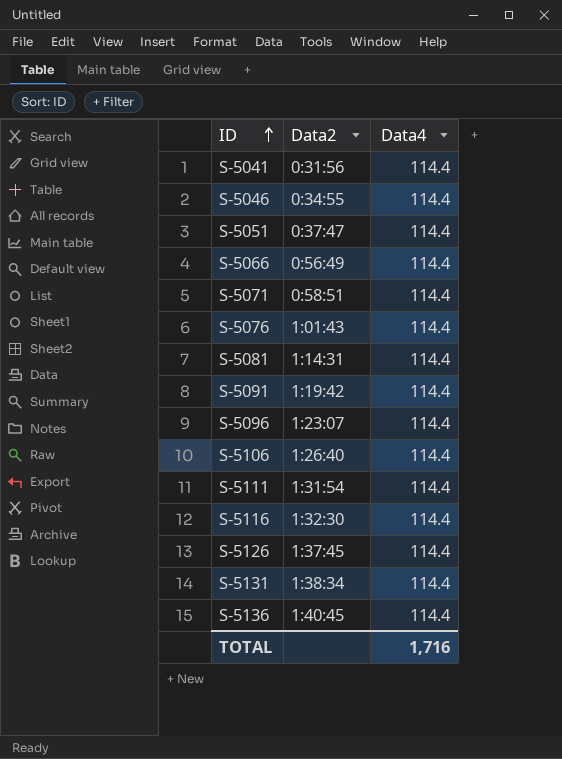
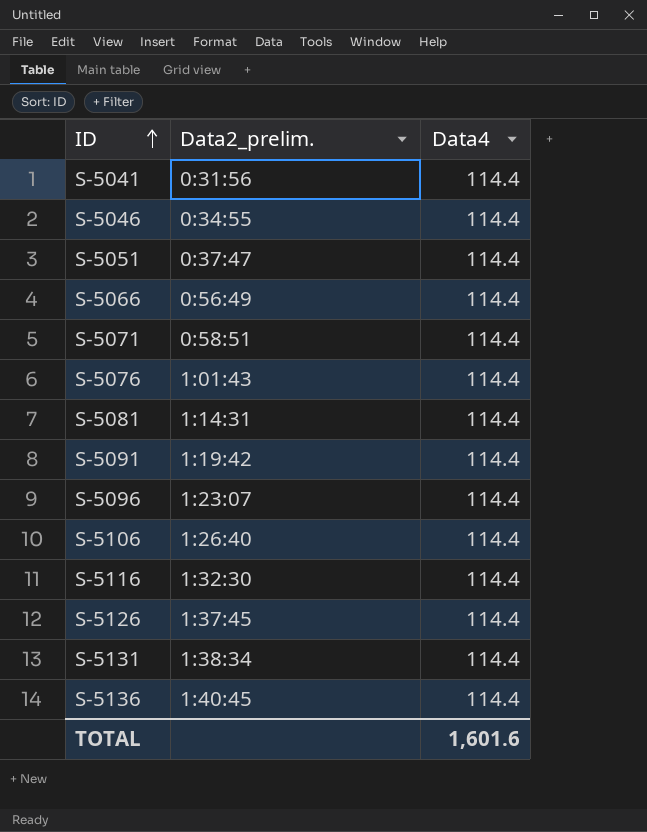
column name: Data2 -> Data2_prelim.
row S-5111: 1:31:54 | 114.4 -> none
TOTAL | Data4: 1,716 -> 1,601.6

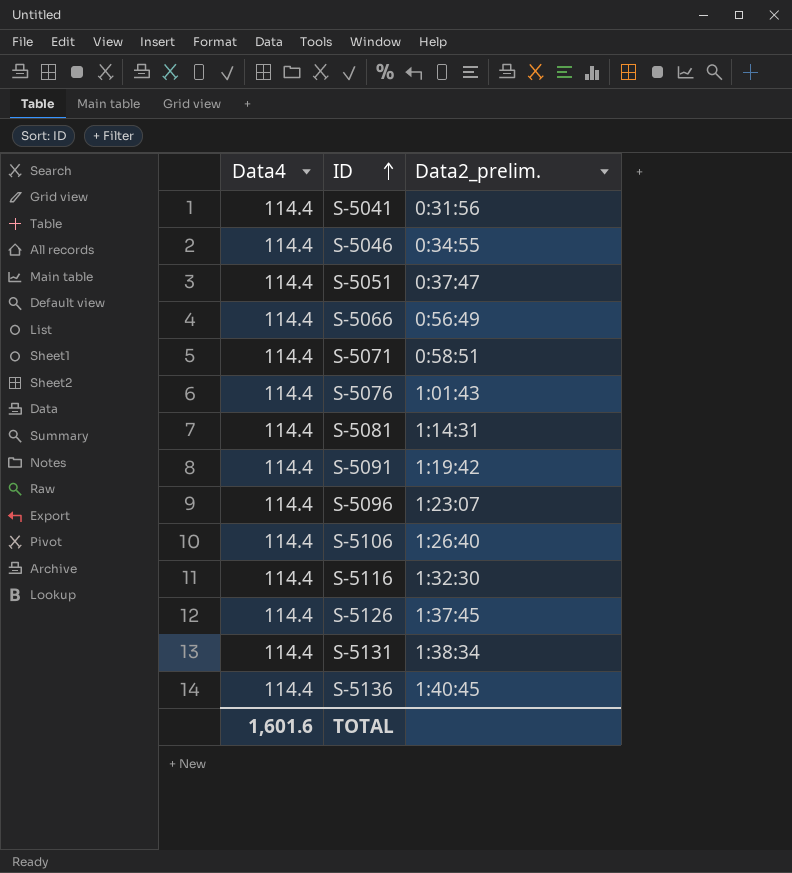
column Data4 | position: 3 -> 1

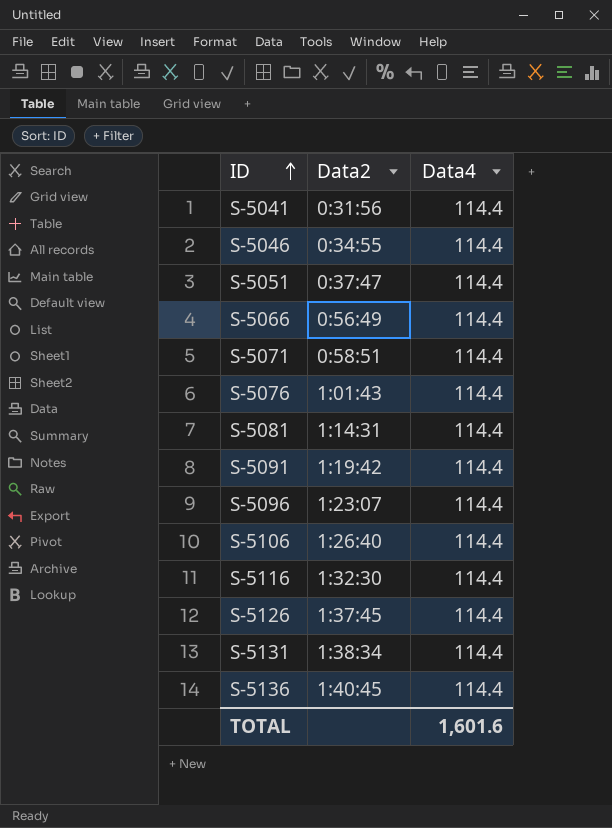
column name: Data2_prelim. -> Data2
column Data4 | position: 1 -> 3

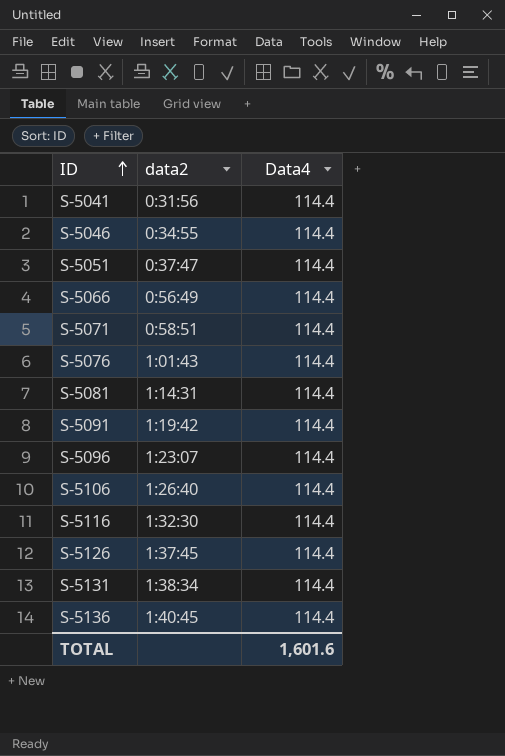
column name: Data2 -> data2

